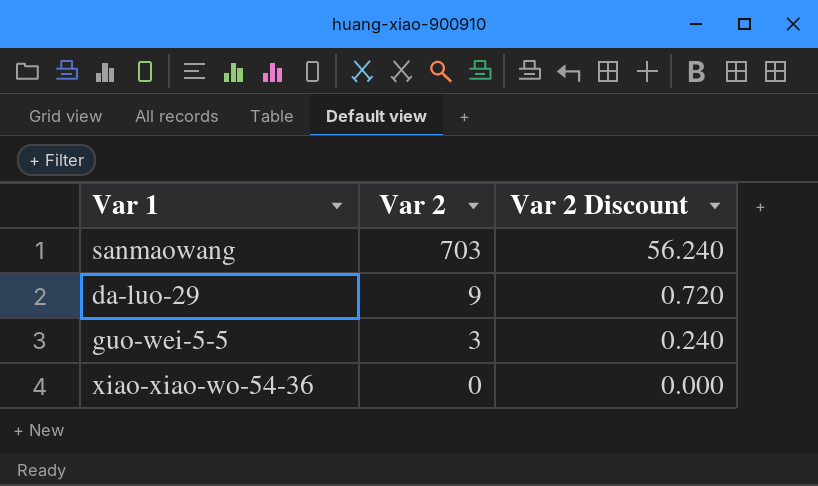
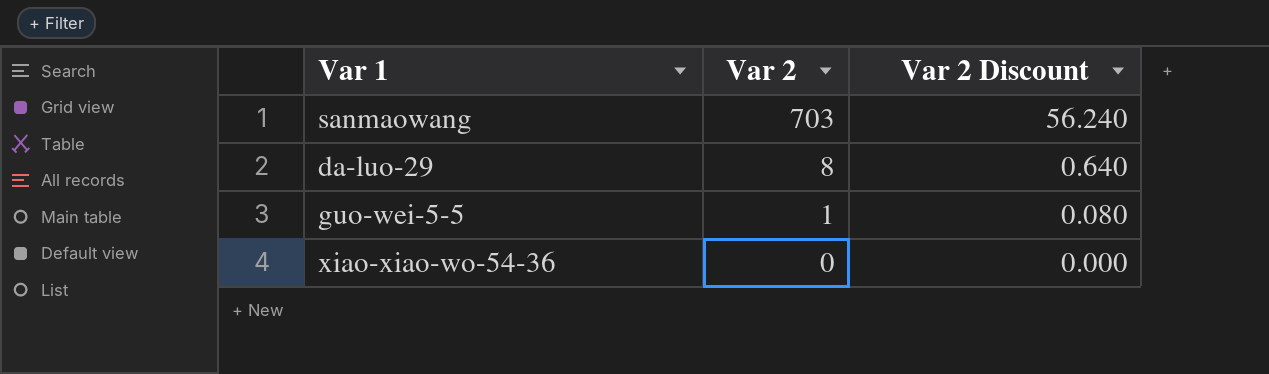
da-luo-29 | Var 2: 9 -> 8
da-luo-29 | Var 2 Discount: 0.720 -> 0.640
guo-wei-5-5 | Var 2: 3 -> 1
guo-wei-5-5 | Var 2 Discount: 0.240 -> 0.080

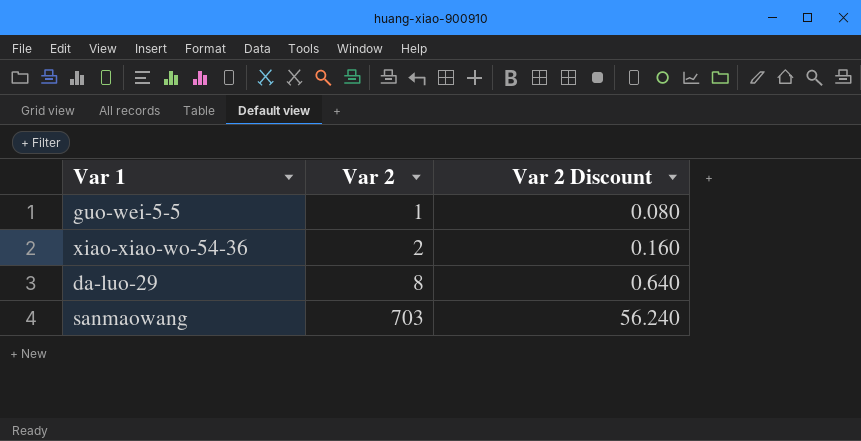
row order: Var 2 descending -> Var 2 ascending
xiao-xiao-wo-54-36 | Var 2: 0 -> 2
xiao-xiao-wo-54-36 | Var 2 Discount: 0.000 -> 0.160

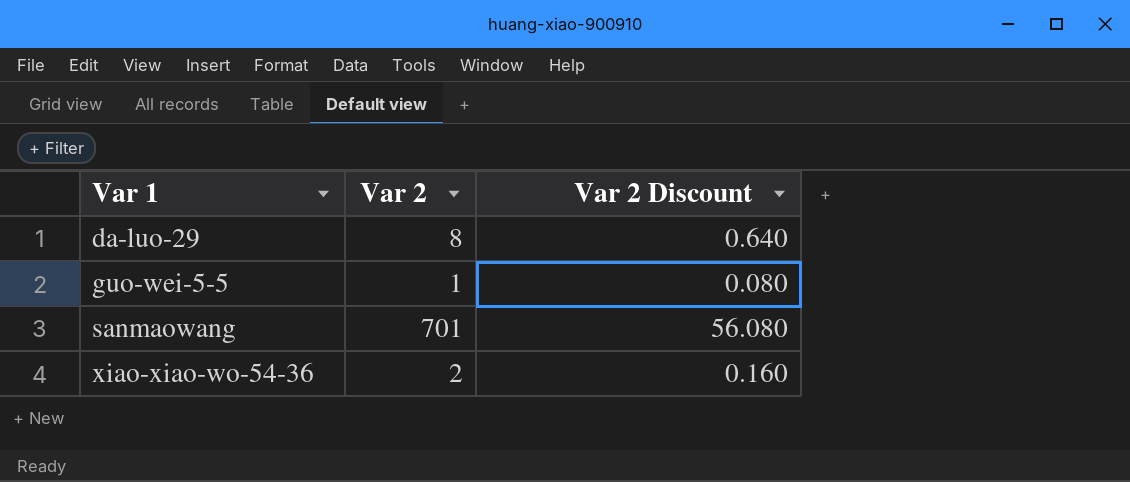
row order: Var 2 ascending -> Var 1 ascending
sanmaowang | Var 2: 703 -> 701
sanmaowang | Var 2 Discount: 56.240 -> 56.080

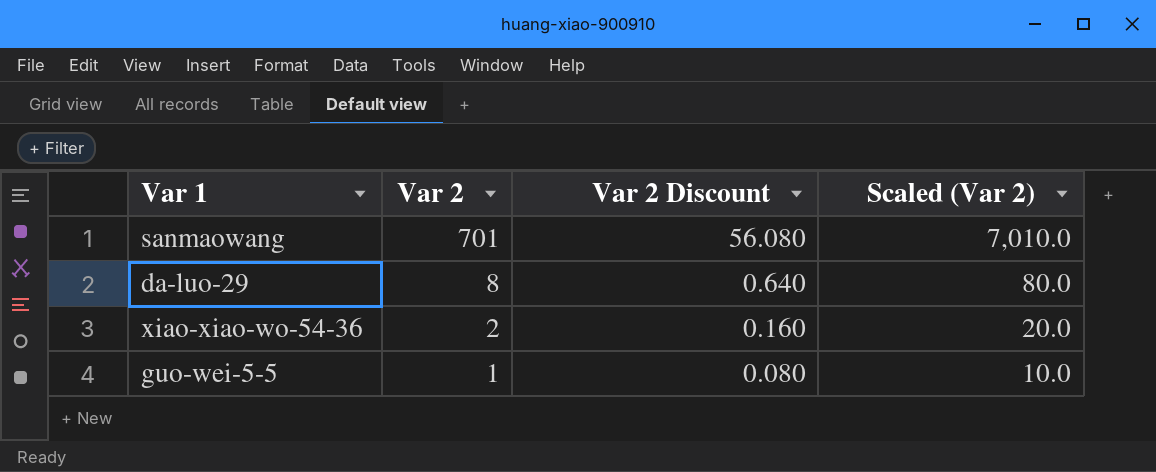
row order: Var 1 ascending -> Var 2 descending
column Scaled (Var 2) | formula: none -> [Var 2] * 10

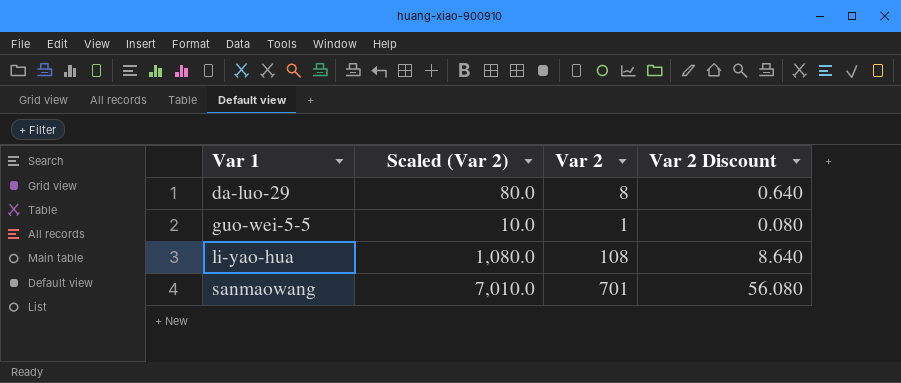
row order: Var 2 descending -> Var 1 ascending
column Scaled (Var 2) | position: 4 -> 2
row xiao-xiao-wo-54-36: 2 | 0.160 | 20.0 -> none
row li-yao-hua: none -> 1,080.0 | 108 | 8.640

